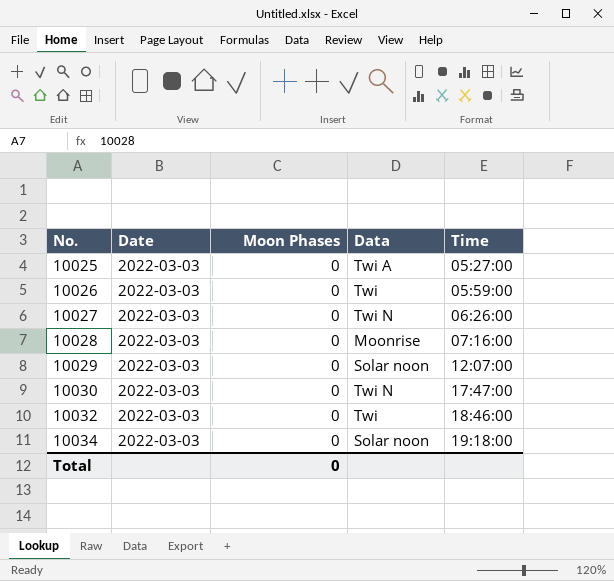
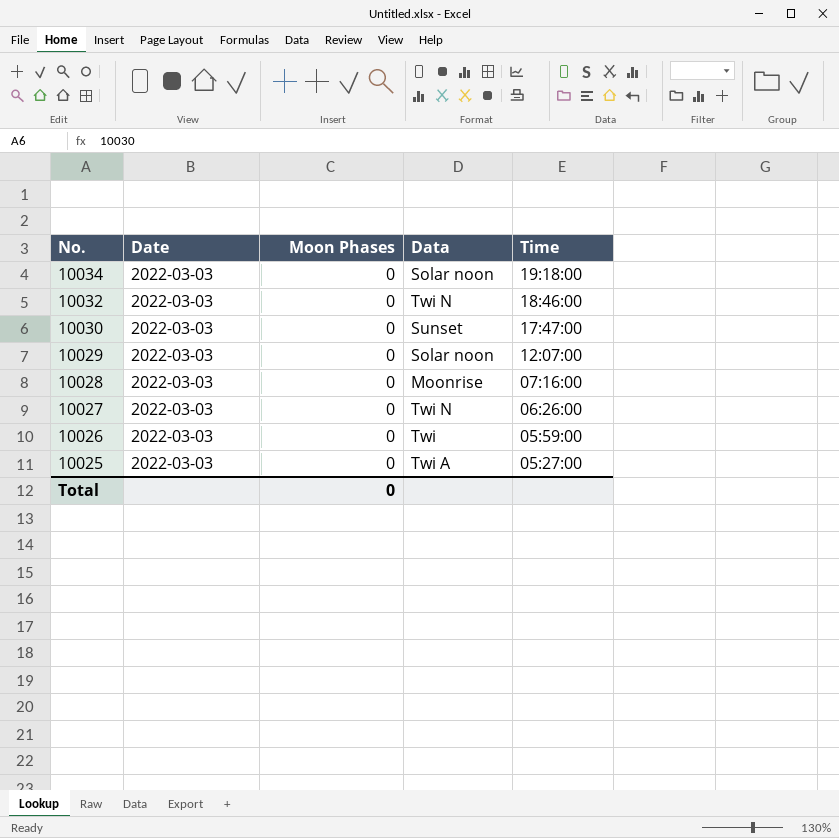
row order: No. ascending -> No. descending
10032 | Data: Twi -> Twi N
10030 | Data: Twi N -> Sunset

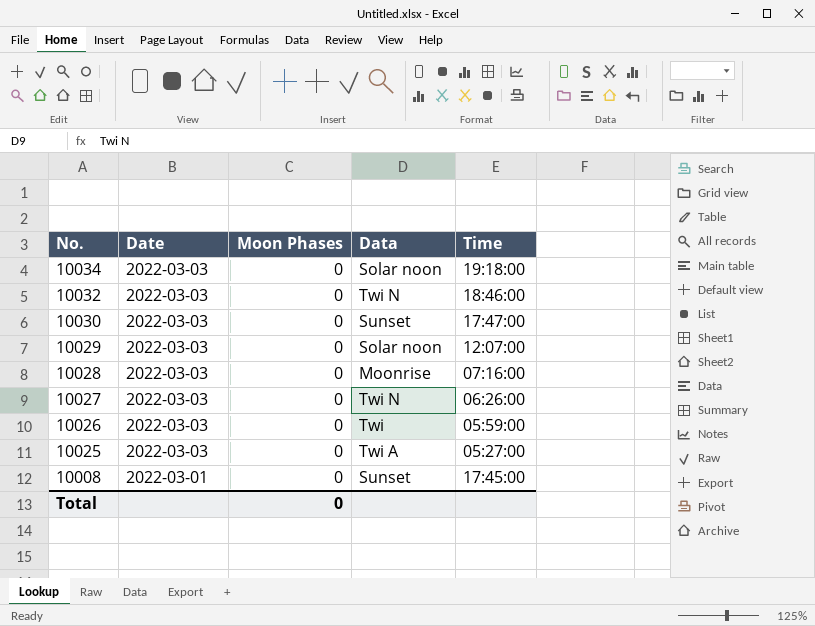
row 10008: none -> 2022-03-01 | 0 | Sunset | 17:45:00

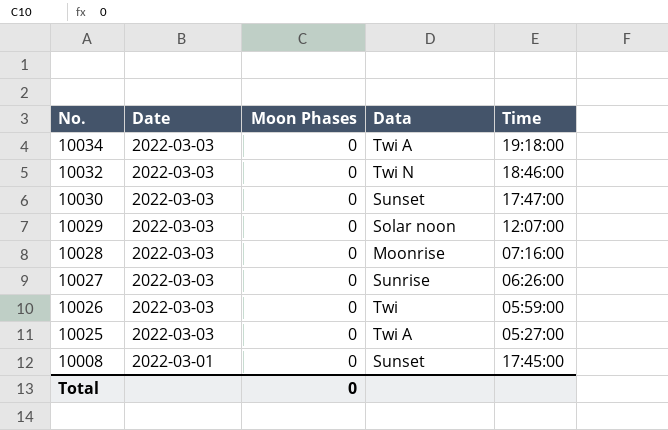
10034 | Data: Solar noon -> Twi A
10027 | Data: Twi N -> Sunrise

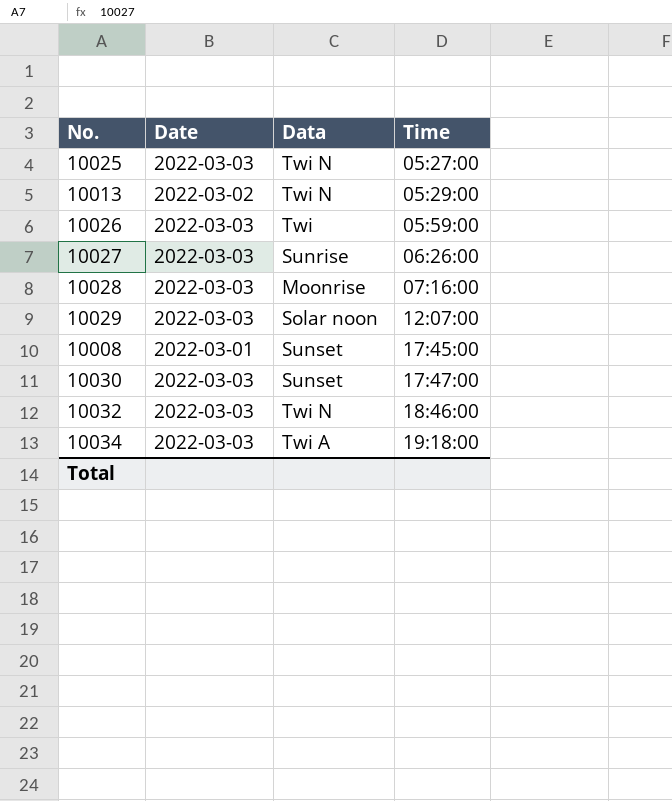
row order: No. descending -> Time ascending
column Moon Phases | position: 3 -> none
10025 | Data: Twi A -> Twi N
row 10013: none -> 2022-03-02 | Twi N | 05:29:00

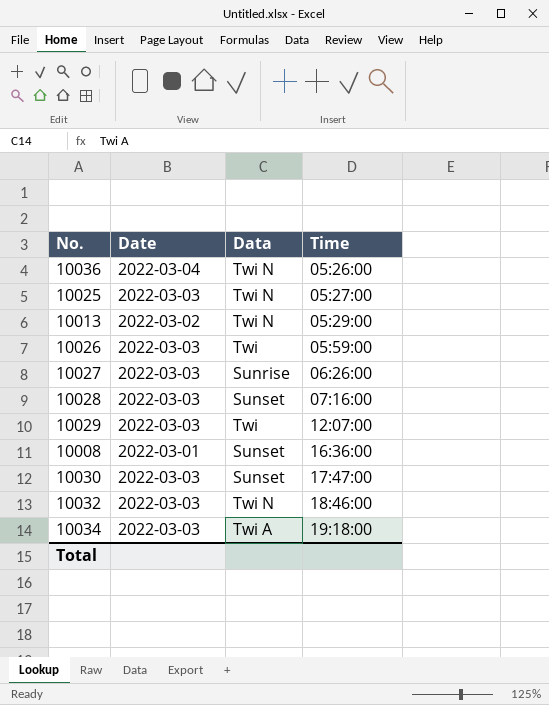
row 10036: none -> 2022-03-04 | Twi N | 05:26:00
10028 | Data: Moonrise -> Sunset
10029 | Data: Solar noon -> Twi
10008 | Time: 17:45:00 -> 16:36:00

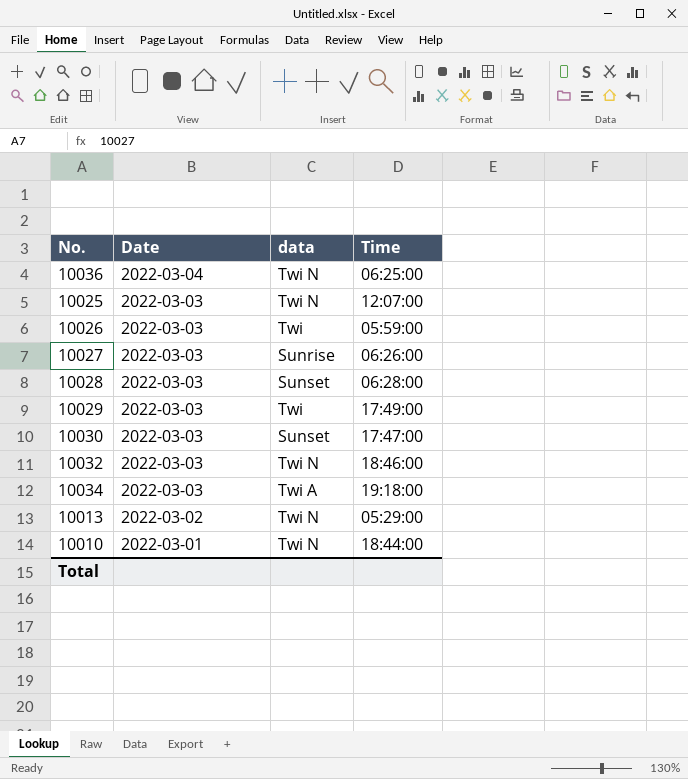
row order: Time ascending -> Date descending
column name: Data -> data
row 10008: 2022-03-01 | Sunset | 16:36:00 -> none
10036 | Time: 05:26:00 -> 06:25:00
10025 | Time: 05:27:00 -> 12:07:00
10028 | Time: 07:16:00 -> 06:28:00
10029 | Time: 12:07:00 -> 17:49:00
row 10010: none -> 2022-03-01 | Twi N | 18:44:00

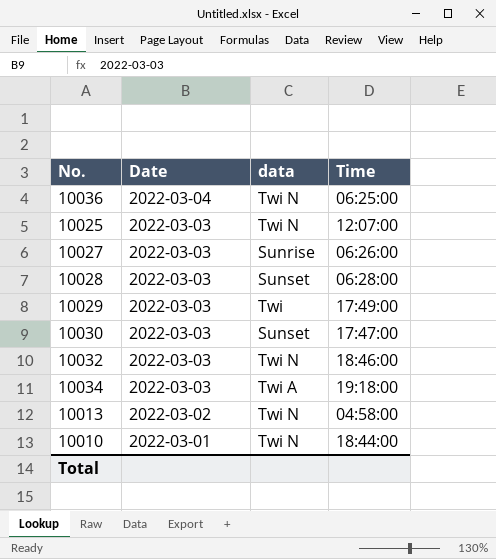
row 10026: 2022-03-03 | Twi | 05:59:00 -> none
10013 | Time: 05:29:00 -> 04:58:00

